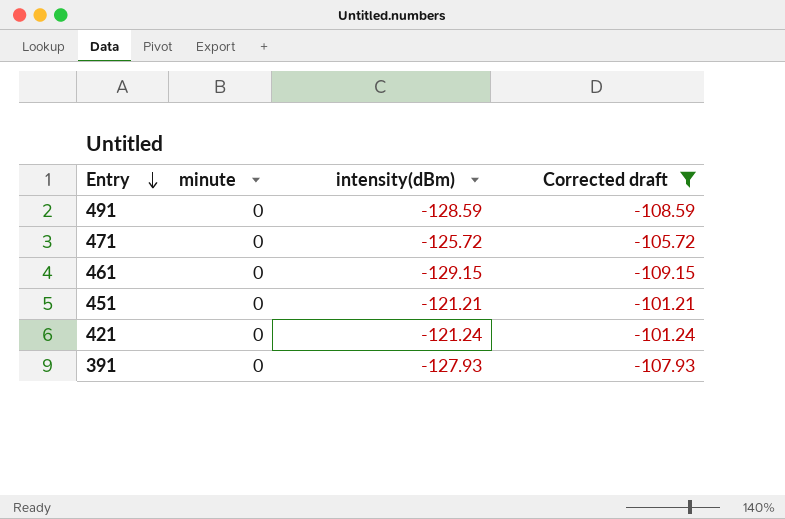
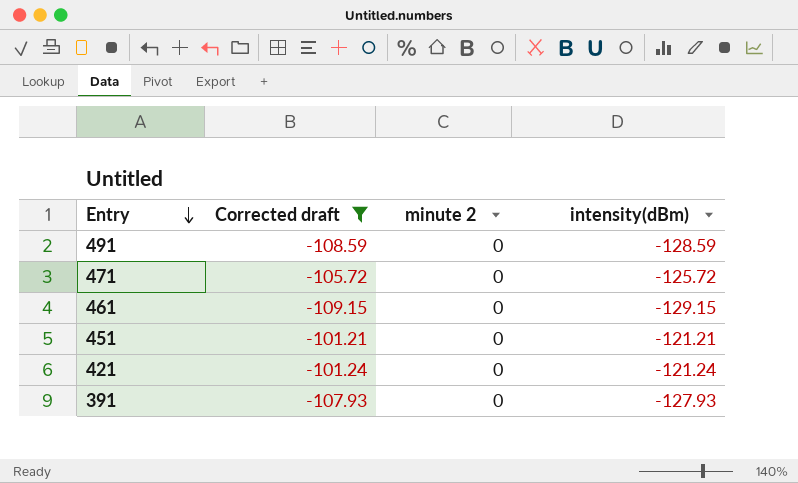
column Corrected draft | position: 4 -> 2
column name: minute -> minute 2

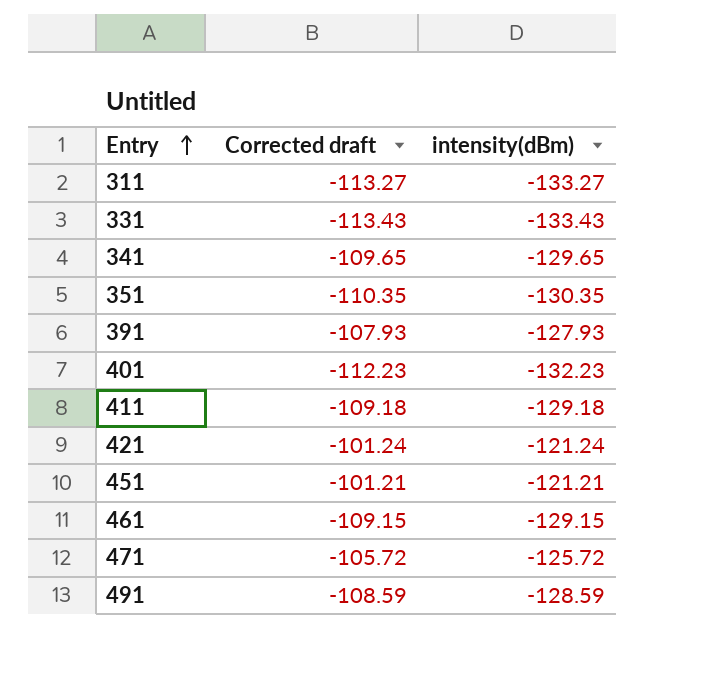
filter: Corrected draft >= -109.15 -> none
row order: Entry descending -> Entry ascending
column minute 2 | position: 3 -> none

